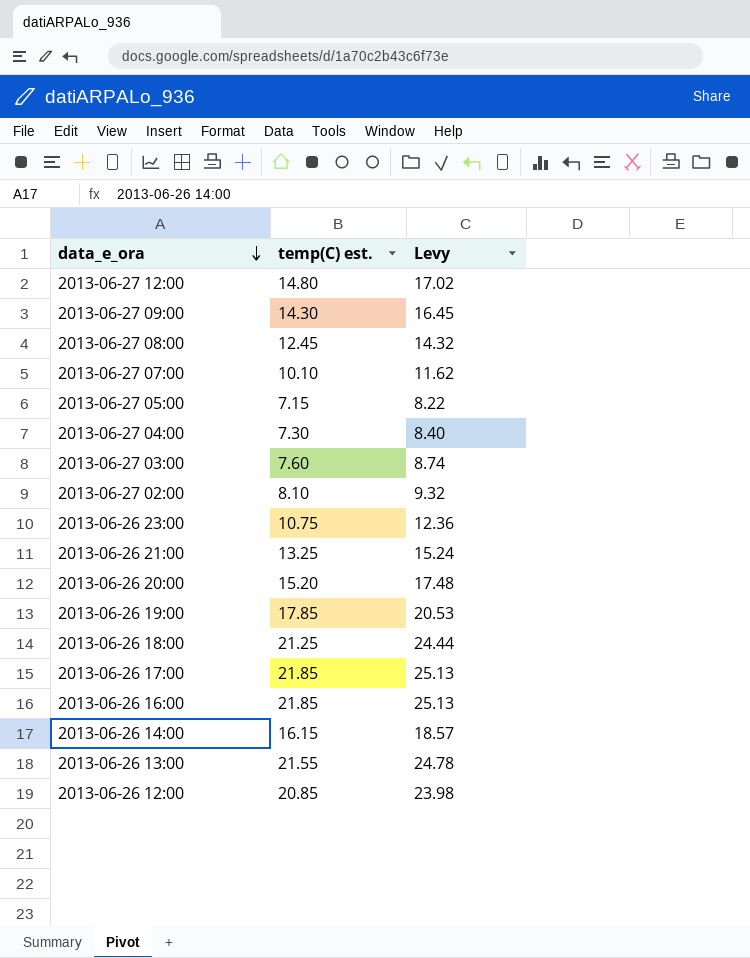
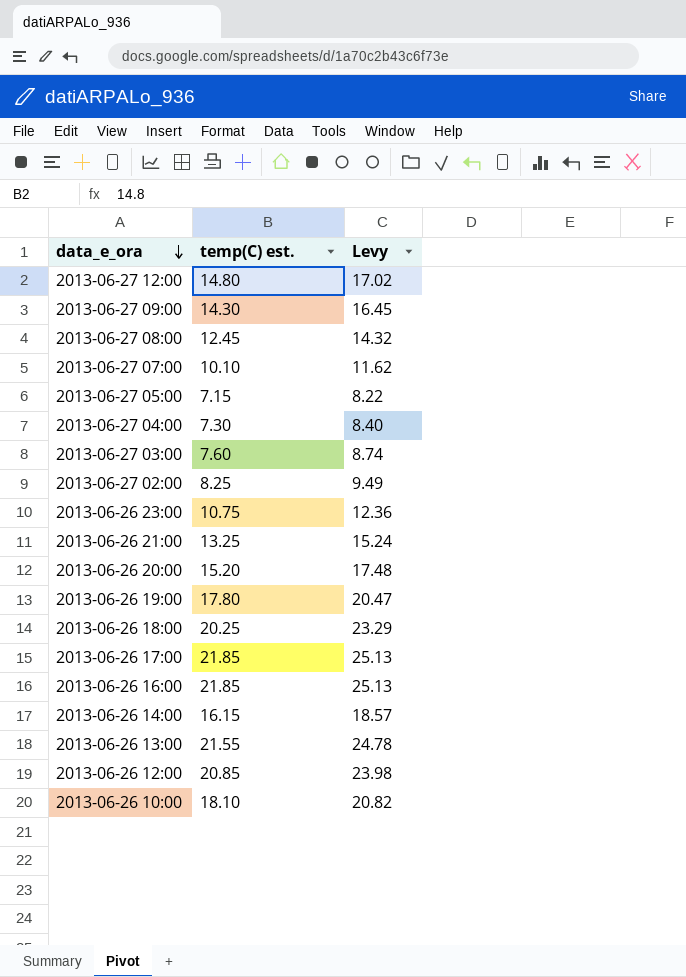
2013-06-27 02:00 | temp(C) est.: 8.10 -> 8.25
2013-06-27 02:00 | Levy: 9.32 -> 9.49
2013-06-26 19:00 | temp(C) est.: 17.85 -> 17.80
2013-06-26 19:00 | Levy: 20.53 -> 20.47
2013-06-26 18:00 | temp(C) est.: 21.25 -> 20.25
2013-06-26 18:00 | Levy: 24.44 -> 23.29
row 2013-06-26 10:00: none -> 18.10 | 20.82

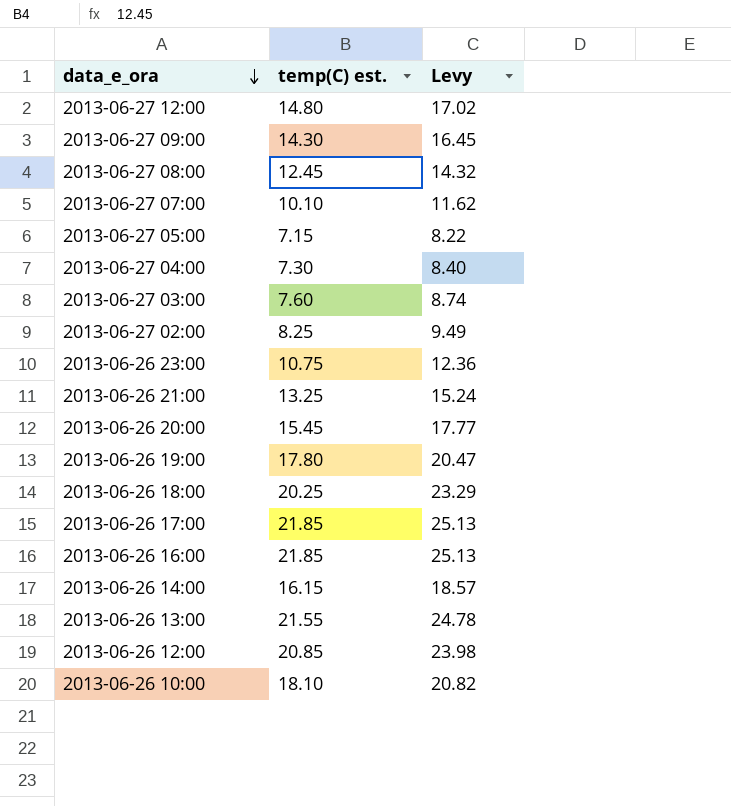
2013-06-26 20:00 | temp(C) est.: 15.20 -> 15.45
2013-06-26 20:00 | Levy: 17.48 -> 17.77

